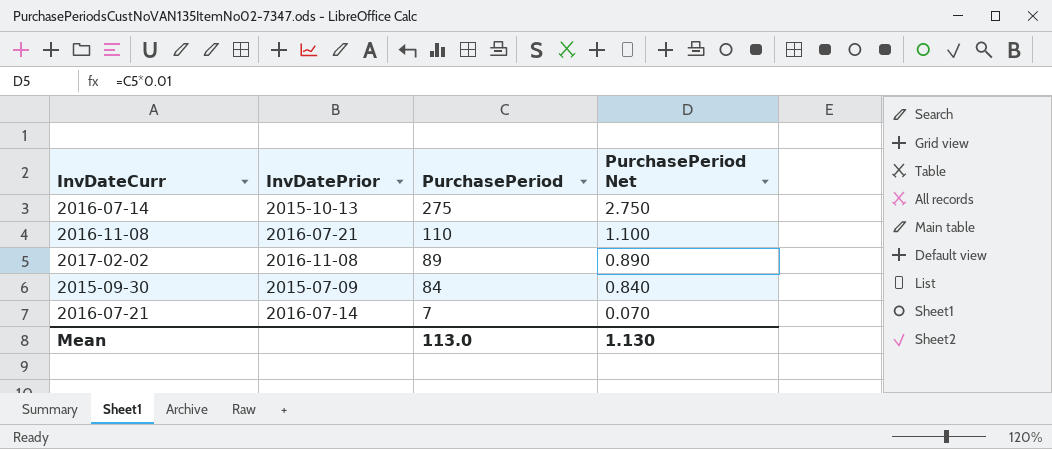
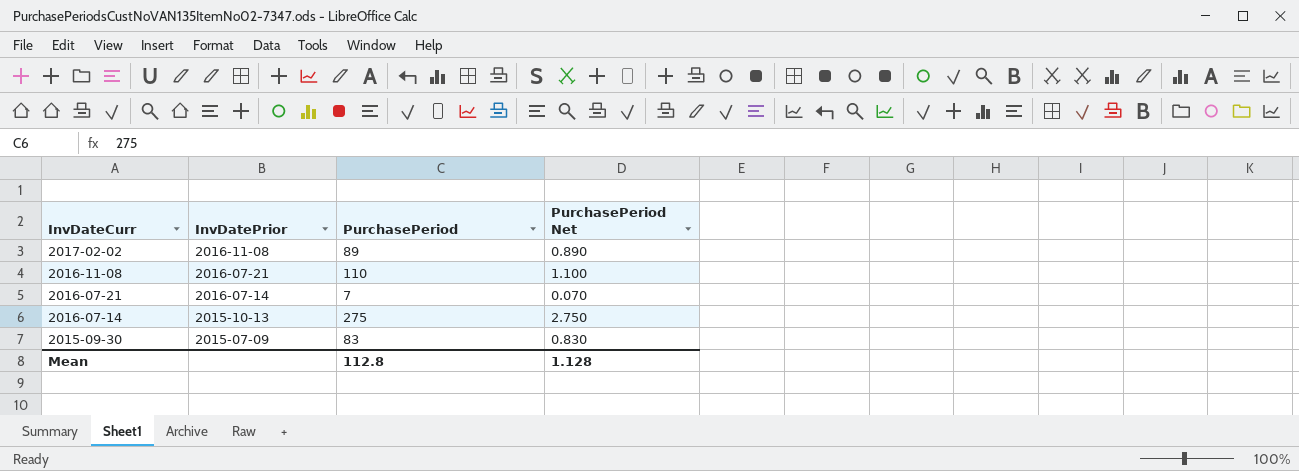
row order: PurchasePeriod descending -> InvDateCurr descending
2015-09-30 | PurchasePeriod: 84 -> 83
2015-09-30 | PurchasePeriod Net: 0.840 -> 0.830
Mean | PurchasePeriod: 113.0 -> 112.8
Mean | PurchasePeriod Net: 1.130 -> 1.128

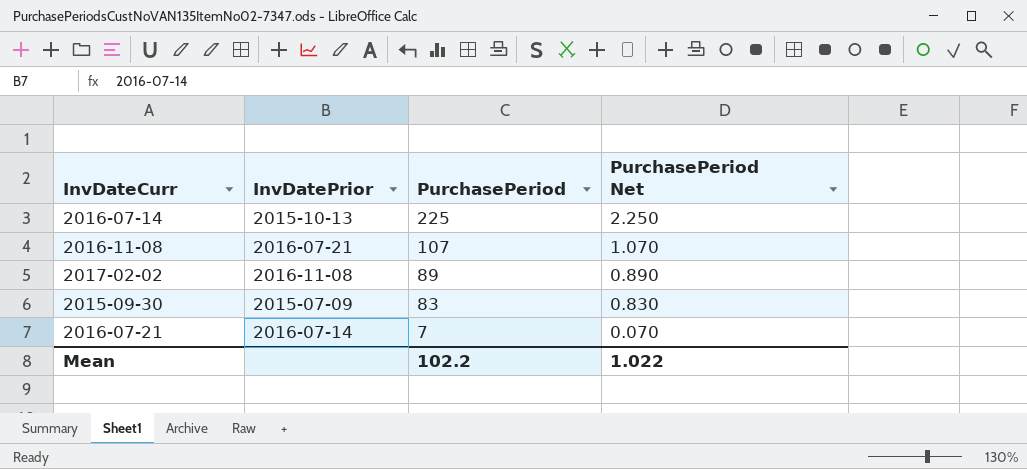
row order: InvDateCurr descending -> PurchasePeriod descending
2016-07-14 | PurchasePeriod: 275 -> 225
2016-07-14 | PurchasePeriod Net: 2.750 -> 2.250
2016-11-08 | PurchasePeriod: 110 -> 107
2016-11-08 | PurchasePeriod Net: 1.100 -> 1.070
Mean | PurchasePeriod: 112.8 -> 102.2
Mean | PurchasePeriod Net: 1.128 -> 1.022

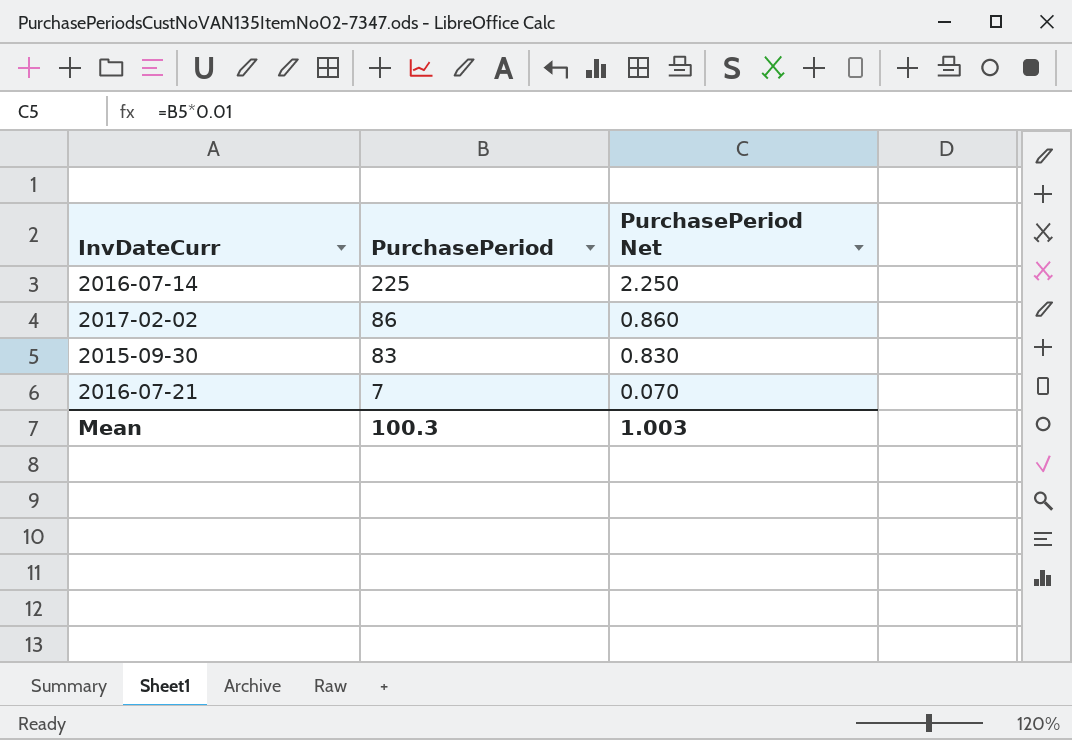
column InvDatePrior | position: 2 -> none
row 2016-11-08: 2016-07-21 | 107 | 1.070 -> none
2017-02-02 | PurchasePeriod: 89 -> 86
2017-02-02 | PurchasePeriod Net: 0.890 -> 0.860
Mean | PurchasePeriod: 102.2 -> 100.3
Mean | PurchasePeriod Net: 1.022 -> 1.003

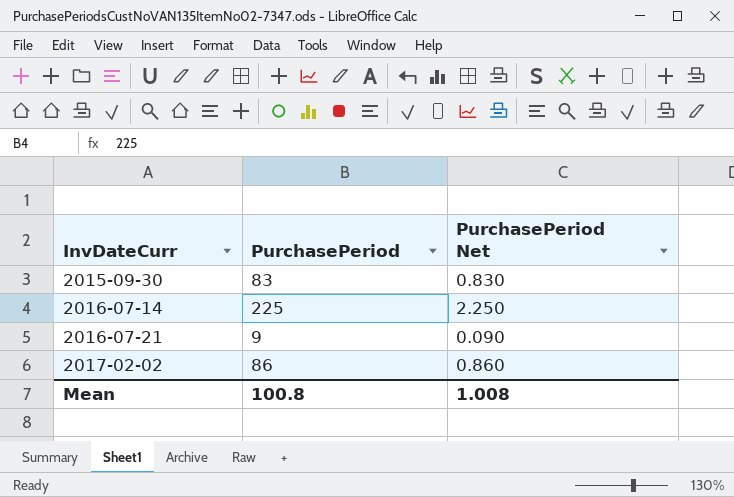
row order: PurchasePeriod descending -> InvDateCurr ascending
2016-07-21 | PurchasePeriod: 7 -> 9
2016-07-21 | PurchasePeriod Net: 0.070 -> 0.090
Mean | PurchasePeriod: 100.3 -> 100.8
Mean | PurchasePeriod Net: 1.003 -> 1.008

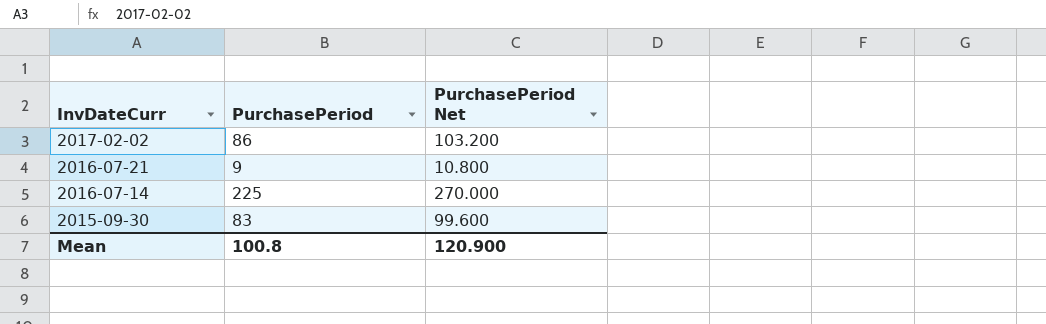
row order: InvDateCurr ascending -> InvDateCurr descending
column PurchasePeriod Net | formula: [PurchasePeriod] * 0.01 -> [PurchasePeriod] * 1.2
Mean | PurchasePeriod Net: 1.008 -> 120.900

